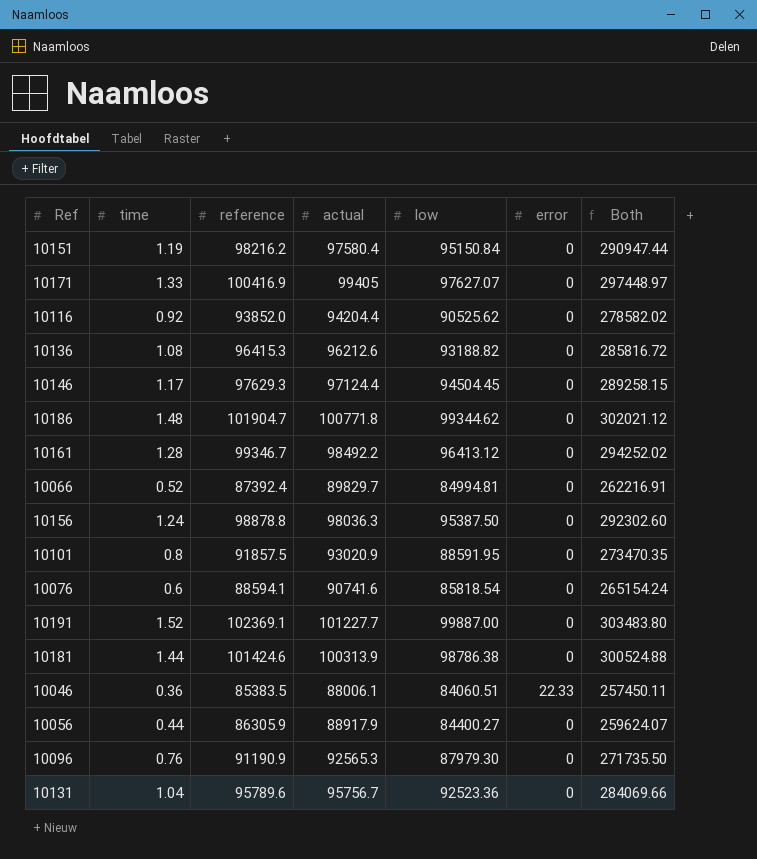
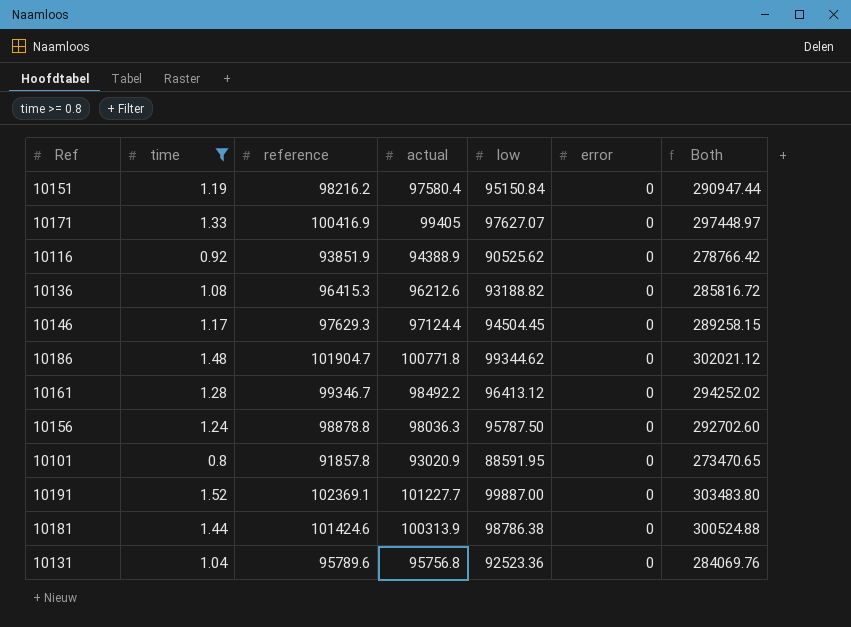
filter: none -> time >= 0.8
10116 | reference: 93852.0 -> 93851.9
10116 | actual: 94204.4 -> 94388.9
10116 | Both: 278582.02 -> 278766.42
10156 | low: 95387.50 -> 95787.50
10156 | Both: 292302.60 -> 292702.60
10101 | reference: 91857.5 -> 91857.8
10101 | Both: 273470.35 -> 273470.65
10131 | actual: 95756.7 -> 95756.8
10131 | Both: 284069.66 -> 284069.76

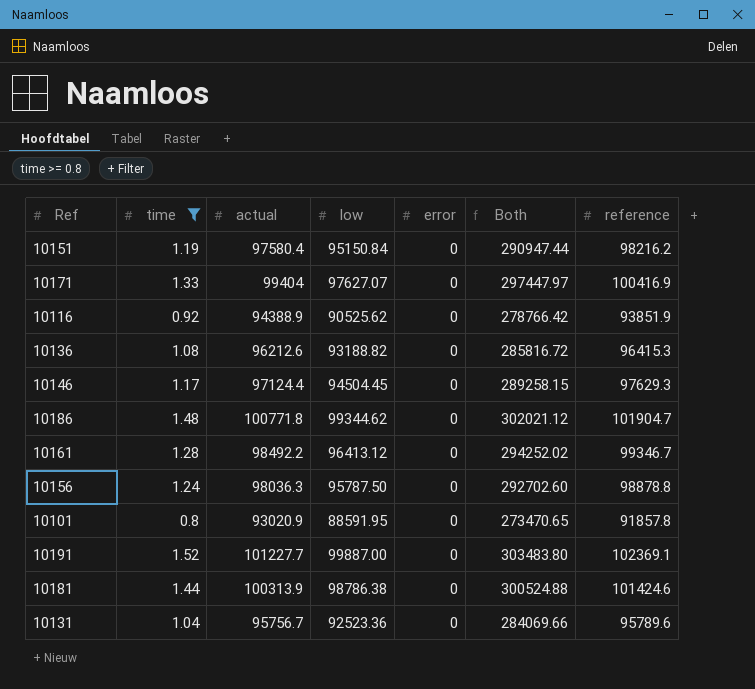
column reference | position: 3 -> 7
10171 | actual: 99405 -> 99404
10171 | Both: 297448.97 -> 297447.97
10131 | actual: 95756.8 -> 95756.7
10131 | Both: 284069.76 -> 284069.66

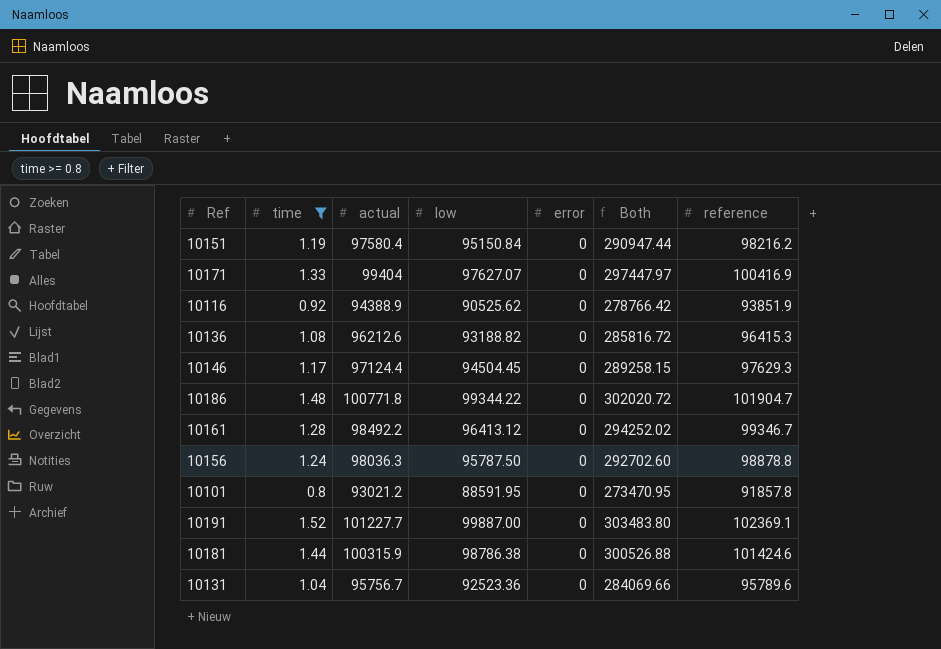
10186 | low: 99344.62 -> 99344.22
10186 | Both: 302021.12 -> 302020.72
10101 | actual: 93020.9 -> 93021.2
10101 | Both: 273470.65 -> 273470.95
10181 | actual: 100313.9 -> 100315.9
10181 | Both: 300524.88 -> 300526.88

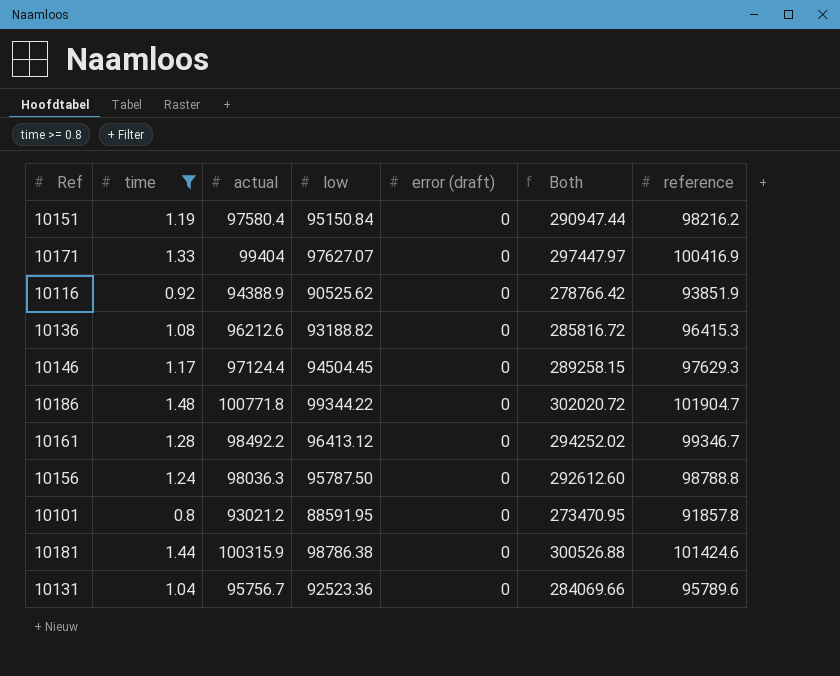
column name: error -> error (draft)
row 10191: 1.52 | 101227.7 | 99887.00 | 0 | 303483.80 | 102369.1 -> none
10156 | Both: 292702.60 -> 292612.60
10156 | reference: 98878.8 -> 98788.8

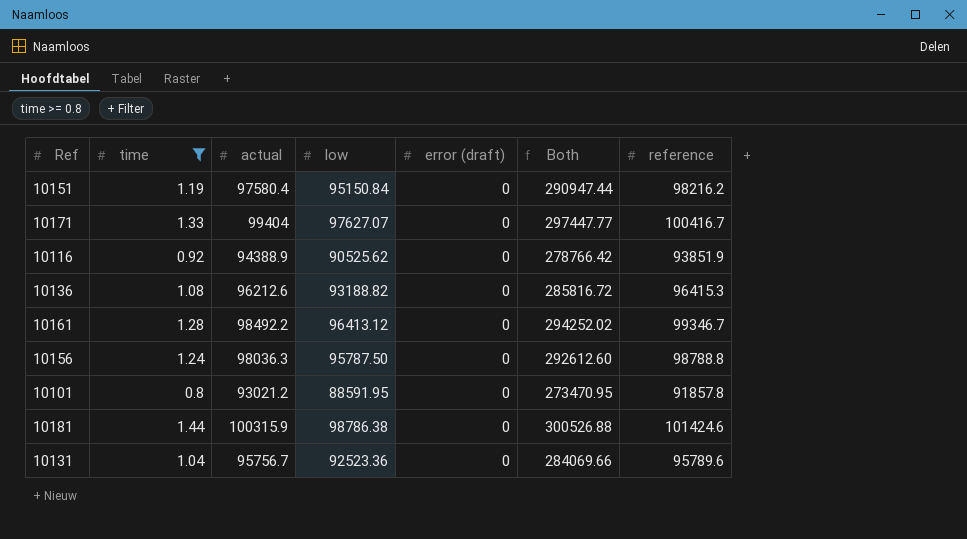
row 10146: 1.17 | 97124.4 | 94504.45 | 0 | 289258.15 | 97629.3 -> none
row 10186: 1.48 | 100771.8 | 99344.22 | 0 | 302020.72 | 101904.7 -> none
10171 | Both: 297447.97 -> 297447.77
10171 | reference: 100416.9 -> 100416.7

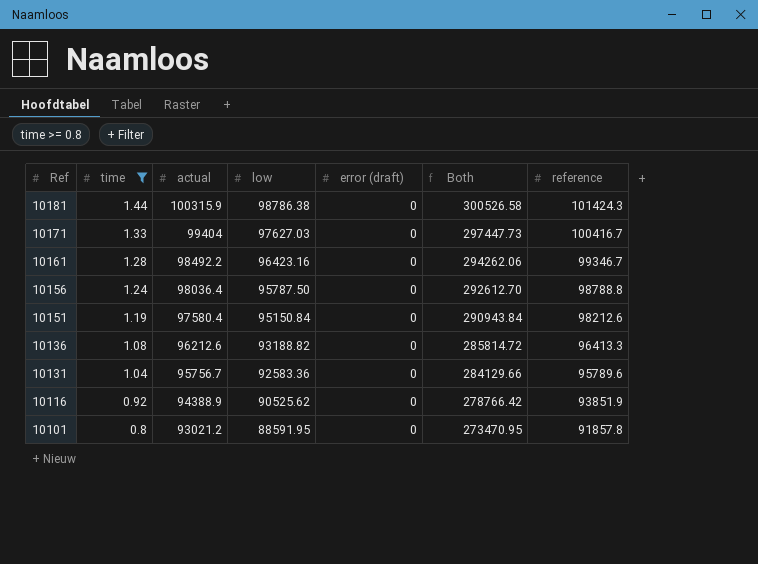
row order: none -> Ref descending
10181 | Both: 300526.88 -> 300526.58
10181 | reference: 101424.6 -> 101424.3
10171 | low: 97627.07 -> 97627.03
10171 | Both: 297447.77 -> 297447.73
10161 | low: 96413.12 -> 96423.16
10161 | Both: 294252.02 -> 294262.06
10156 | actual: 98036.3 -> 98036.4
10156 | Both: 292612.60 -> 292612.70
10151 | Both: 290947.44 -> 290943.84
10151 | reference: 98216.2 -> 98212.6
10136 | Both: 285816.72 -> 285814.72
10136 | reference: 96415.3 -> 96413.3
10131 | low: 92523.36 -> 92583.36
10131 | Both: 284069.66 -> 284129.66

